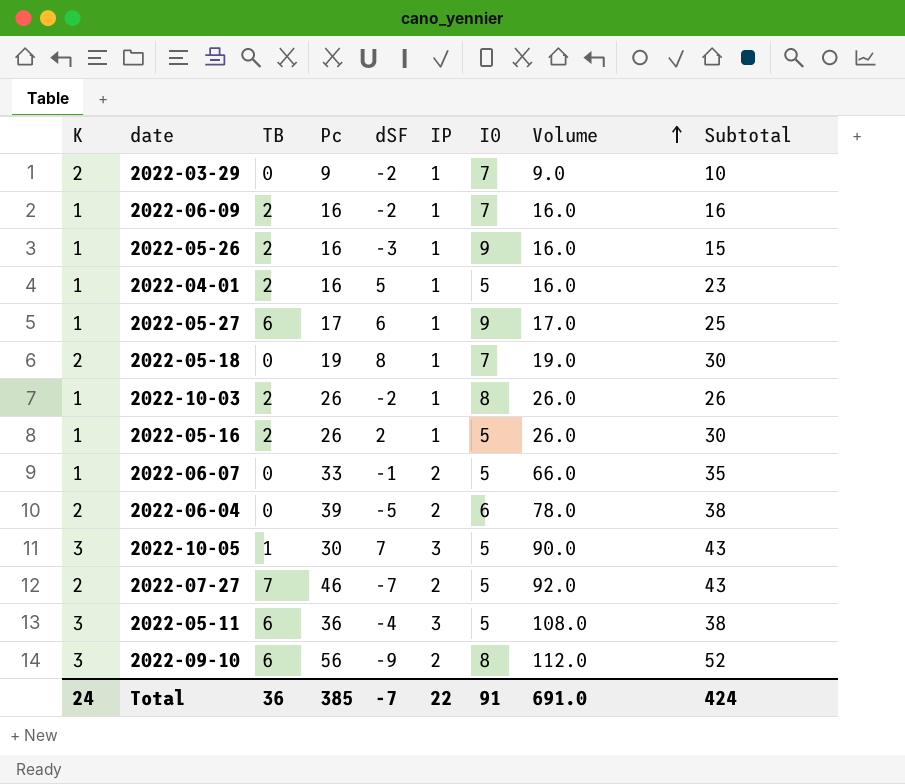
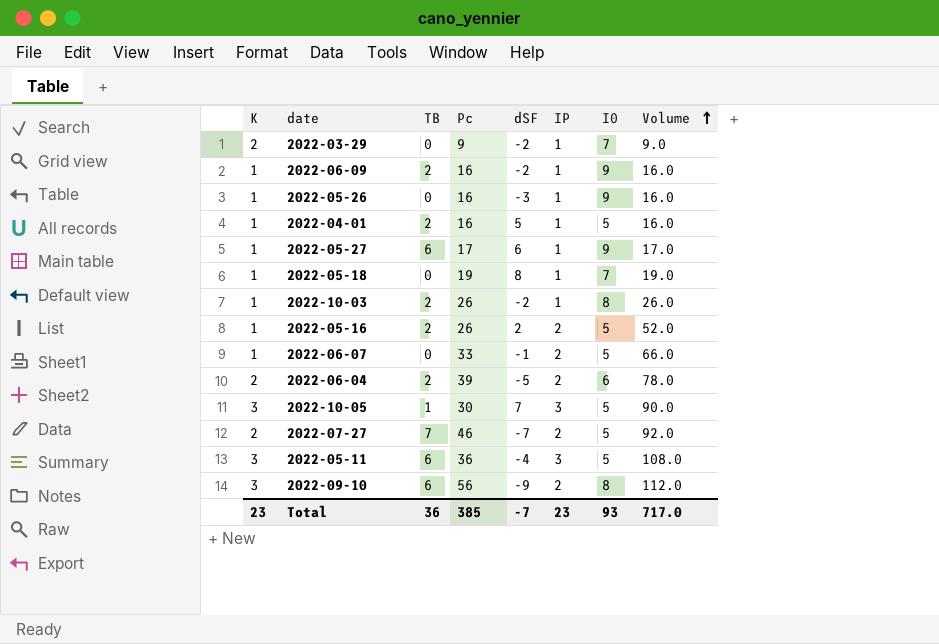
column Subtotal | formula: [K] + [Pc] + [dSF] + [IP] -> none
2022-06-09 | I0: 7 -> 9
2022-05-26 | TB: 2 -> 0
2022-05-18 | K: 2 -> 1
2022-05-16 | IP: 1 -> 2
2022-05-16 | Volume: 26.0 -> 52.0
2022-06-04 | TB: 0 -> 2
Total | K: 24 -> 23
Total | IP: 22 -> 23
Total | I0: 91 -> 93
Total | Volume: 691.0 -> 717.0

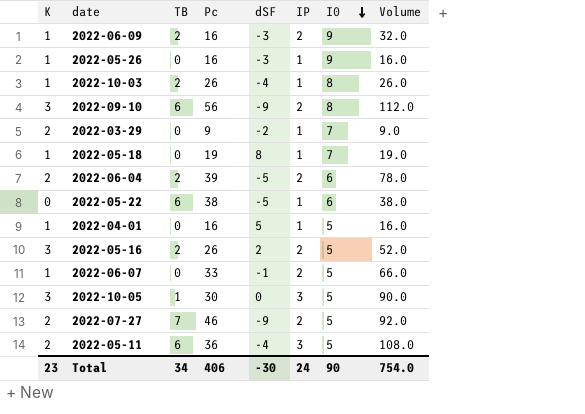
row order: Volume ascending -> I0 descending
row 2022-05-27: 1 | 6 | 17 | 6 | 1 | 9 | 17.0 -> none
2022-06-09 | dSF: -2 -> -3
2022-06-09 | IP: 1 -> 2
2022-06-09 | Volume: 16.0 -> 32.0
2022-10-03 | dSF: -2 -> -4
row 2022-05-22: none -> 0 | 6 | 38 | -5 | 1 | 6 | 38.0
2022-04-01 | TB: 2 -> 0
2022-05-16 | K: 1 -> 3
2022-10-05 | dSF: 7 -> 0
2022-07-27 | dSF: -7 -> -9
2022-05-11 | K: 3 -> 2
Total | TB: 36 -> 34
Total | Pc: 385 -> 406
Total | dSF: -7 -> -30
Total | IP: 23 -> 24
Total | I0: 93 -> 90
Total | Volume: 717.0 -> 754.0

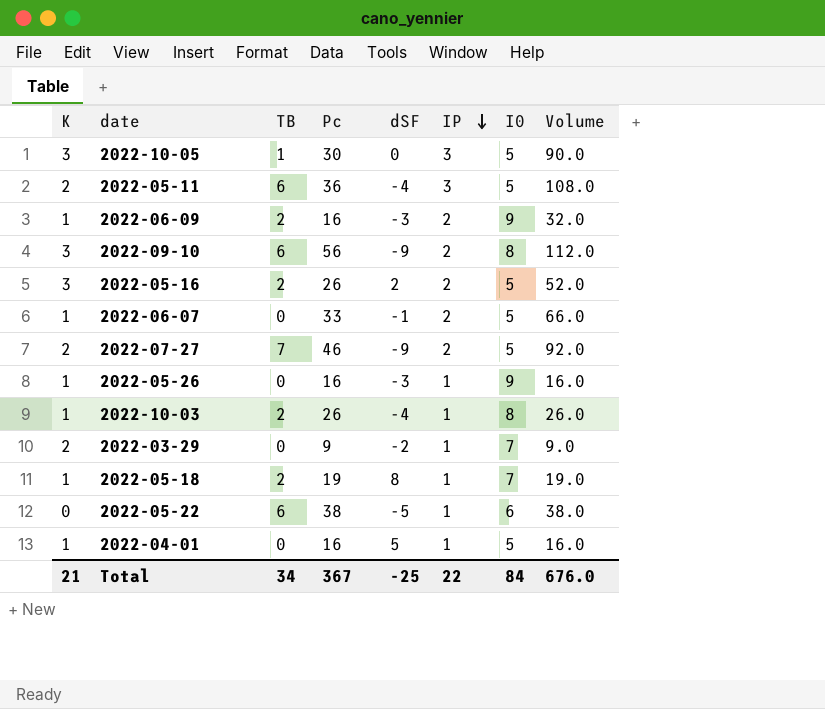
row order: I0 descending -> IP descending
row 2022-06-04: 2 | 2 | 39 | -5 | 2 | 6 | 78.0 -> none
2022-05-18 | TB: 0 -> 2
Total | K: 23 -> 21
Total | Pc: 406 -> 367
Total | dSF: -30 -> -25
Total | IP: 24 -> 22
Total | I0: 90 -> 84
Total | Volume: 754.0 -> 676.0

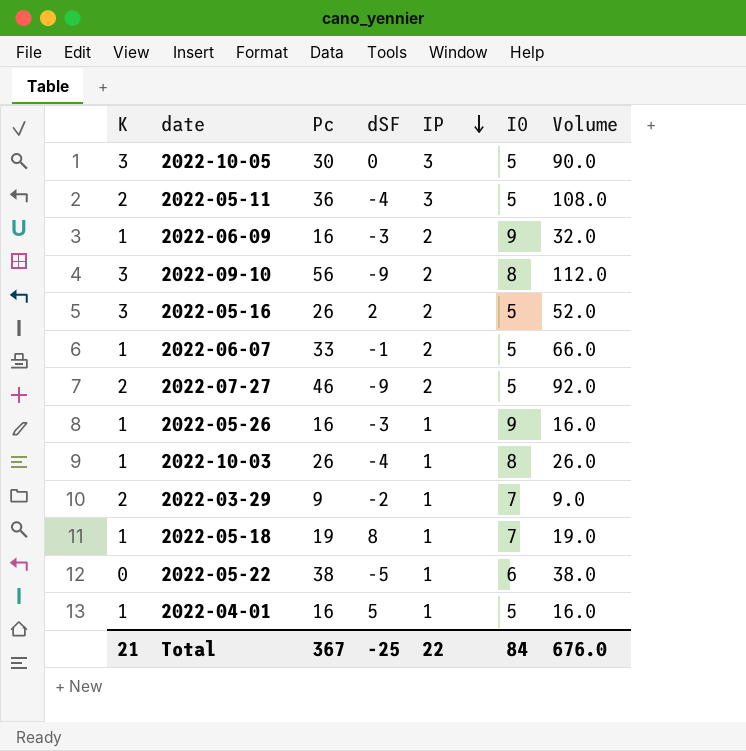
column TB | position: 3 -> none

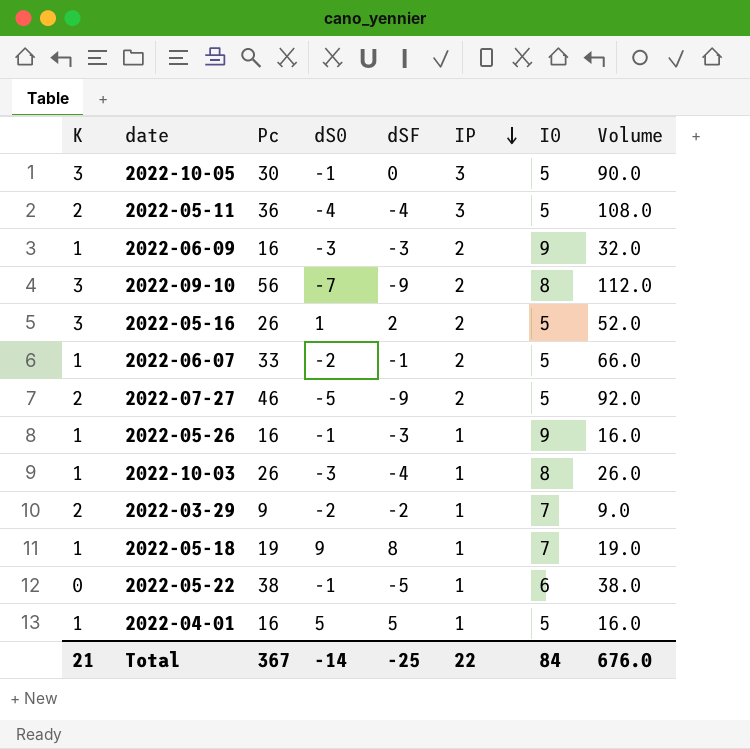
column dS0 | position: none -> 4

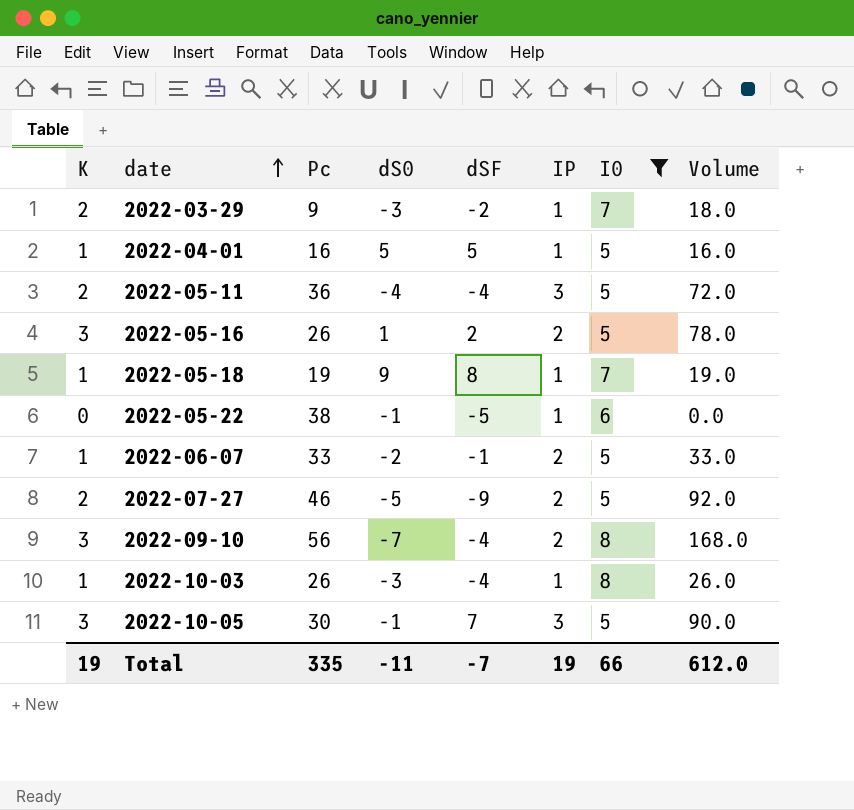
filter: none -> I0 != 9
row order: IP descending -> date ascending
column Volume | formula: [Pc] * [IP] -> [K] * [Pc]
2022-03-29 | dS0: -2 -> -3
2022-09-10 | dSF: -9 -> -4
2022-10-05 | dSF: 0 -> 7
Total | K: 21 -> 19
Total | Pc: 367 -> 335
Total | dS0: -14 -> -11
Total | dSF: -25 -> -7
Total | IP: 22 -> 19
Total | I0: 84 -> 66
Total | Volume: 676.0 -> 612.0

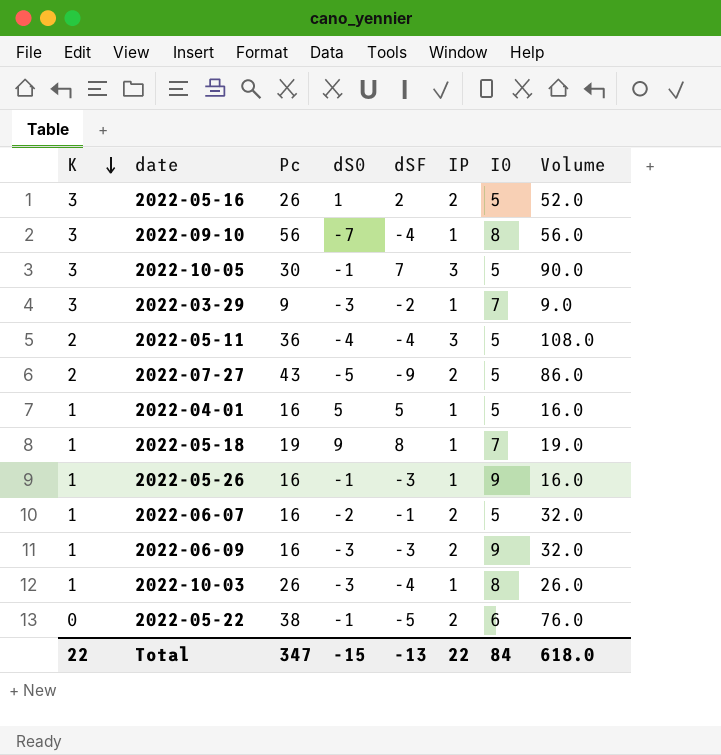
filter: I0 != 9 -> none
row order: date ascending -> K descending
column Volume | formula: [K] * [Pc] -> [Pc] * [IP]
2022-09-10 | IP: 2 -> 1
2022-03-29 | K: 2 -> 3
2022-07-27 | Pc: 46 -> 43
2022-06-07 | Pc: 33 -> 16
2022-05-22 | IP: 1 -> 2
Total | K: 19 -> 22
Total | Pc: 335 -> 347
Total | dS0: -11 -> -15
Total | dSF: -7 -> -13
Total | IP: 19 -> 22
Total | I0: 66 -> 84
Total | Volume: 612.0 -> 618.0

